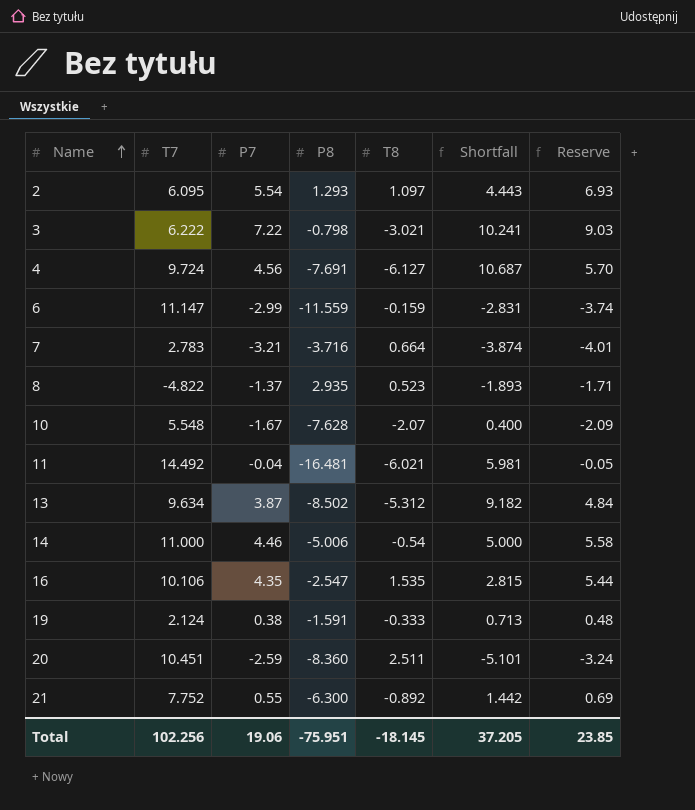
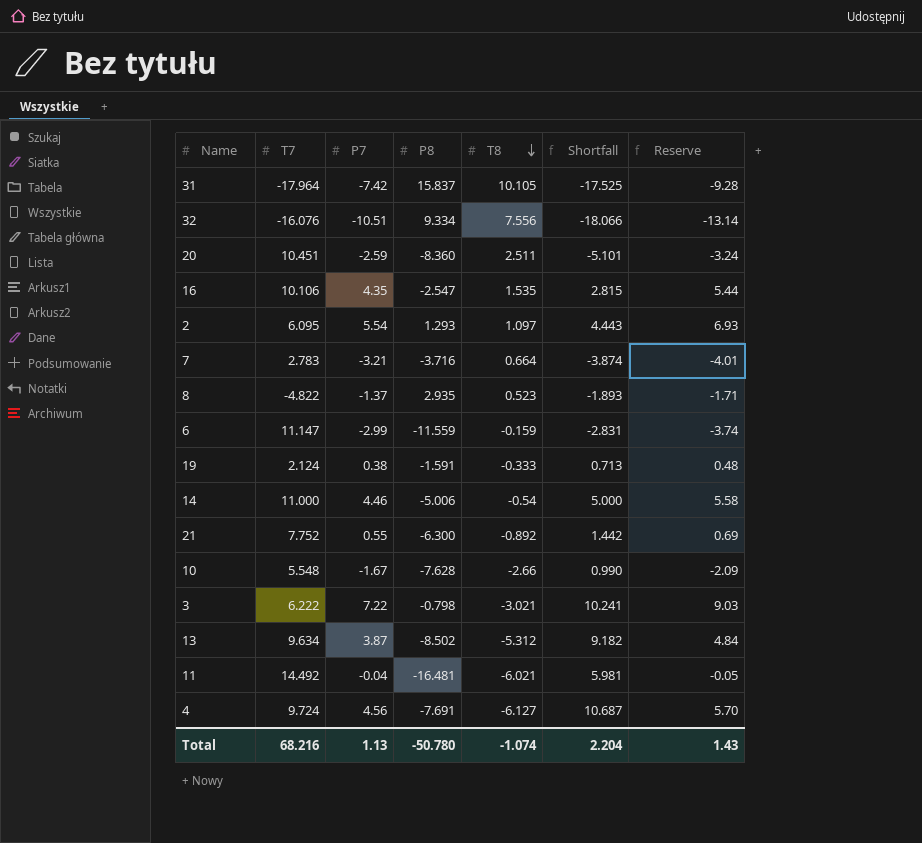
row order: Name ascending -> T8 descending
row 31: none -> -17.964 | -7.42 | 15.837 | 10.105 | -17.525 | -9.28
row 32: none -> -16.076 | -10.51 | 9.334 | 7.556 | -18.066 | -13.14
10 | T8: -2.07 -> -2.66
10 | Shortfall: 0.400 -> 0.990
Total | T7: 102.256 -> 68.216
Total | P7: 19.06 -> 1.13
Total | P8: -75.951 -> -50.780
Total | T8: -18.145 -> -1.074
Total | Shortfall: 37.205 -> 2.204
Total | Reserve: 23.85 -> 1.43

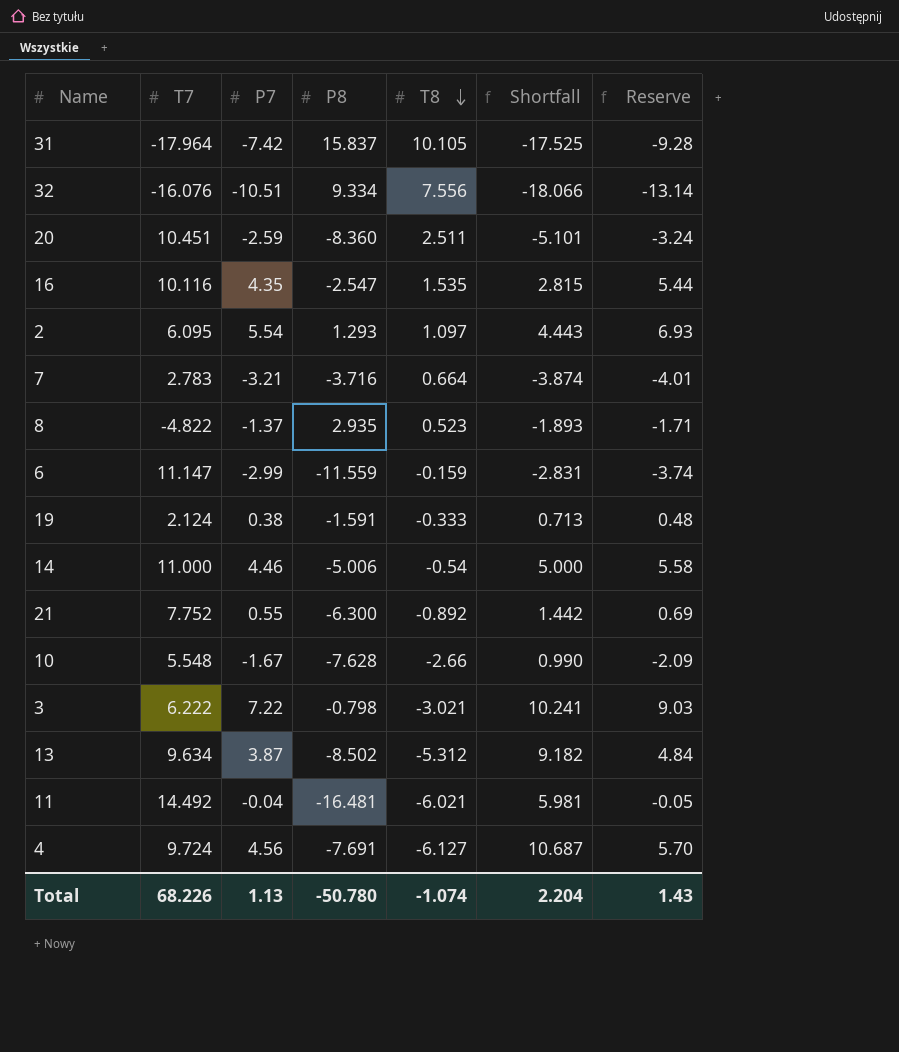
16 | T7: 10.106 -> 10.116
Total | T7: 68.216 -> 68.226

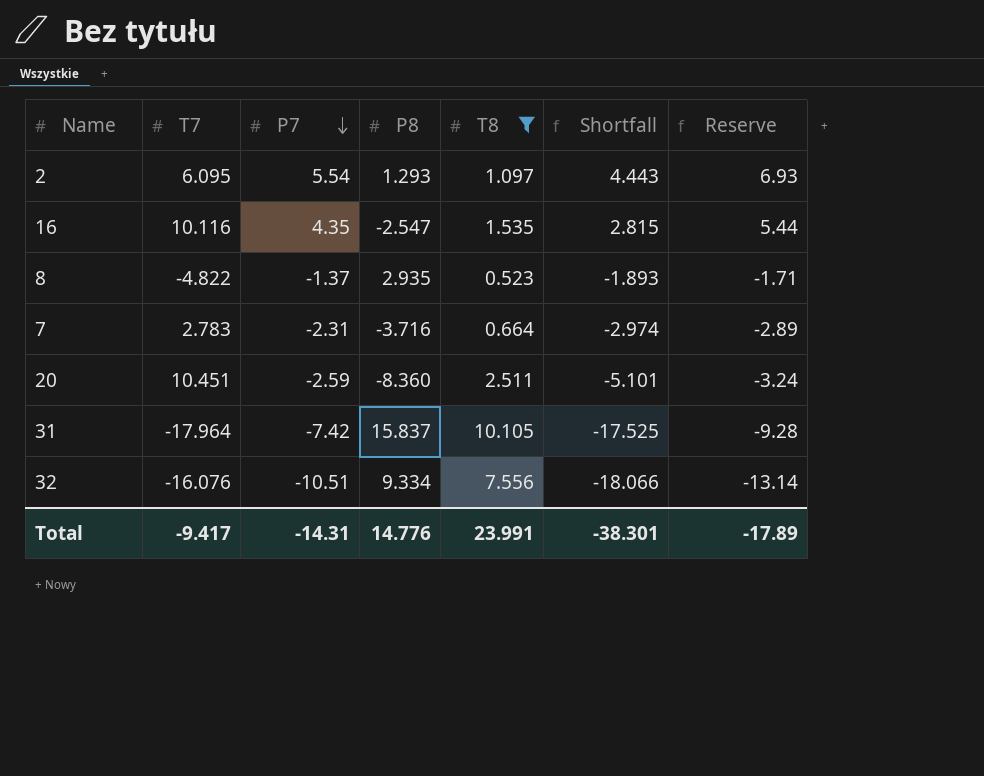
filter: none -> T8 >= 0.523
row order: T8 descending -> P7 descending
7 | P7: -3.21 -> -2.31
7 | Shortfall: -3.874 -> -2.974
7 | Reserve: -4.01 -> -2.89
Total | T7: 68.226 -> -9.417
Total | P7: 1.13 -> -14.31
Total | P8: -50.780 -> 14.776
Total | T8: -1.074 -> 23.991
Total | Shortfall: 2.204 -> -38.301
Total | Reserve: 1.43 -> -17.89

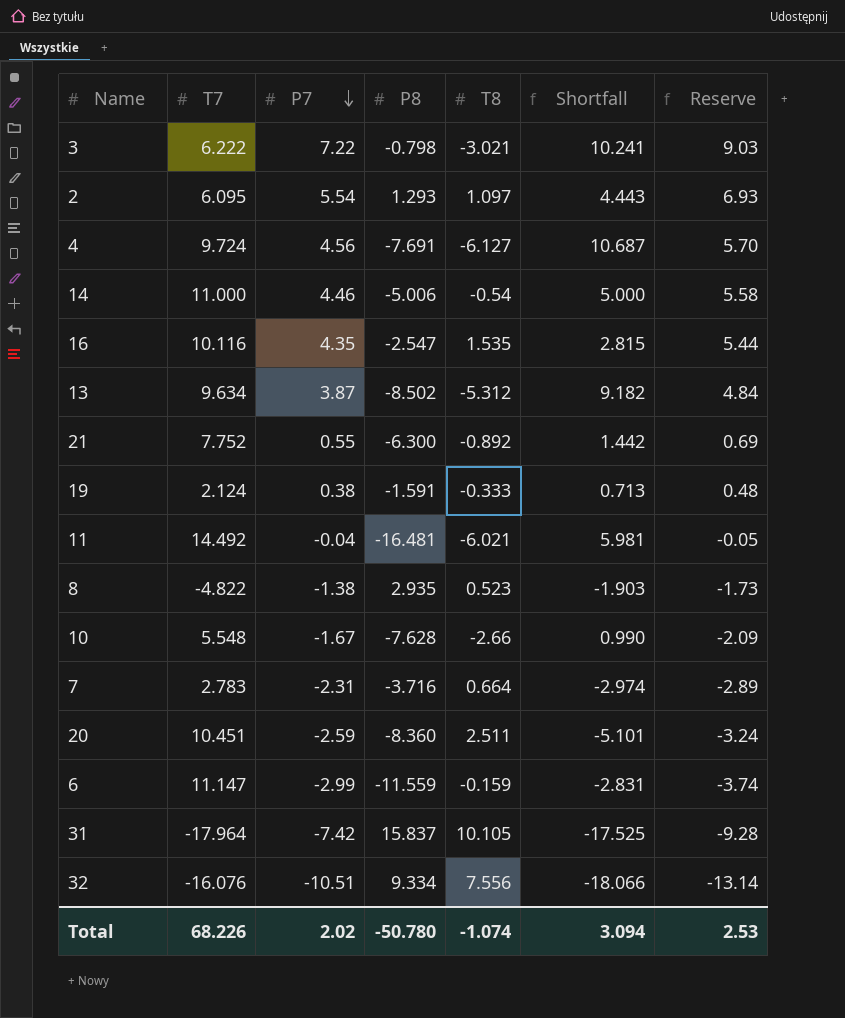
filter: T8 >= 0.523 -> none
8 | P7: -1.37 -> -1.38
8 | Shortfall: -1.893 -> -1.903
8 | Reserve: -1.71 -> -1.73
Total | T7: -9.417 -> 68.226
Total | P7: -14.31 -> 2.02
Total | P8: 14.776 -> -50.780
Total | T8: 23.991 -> -1.074
Total | Shortfall: -38.301 -> 3.094
Total | Reserve: -17.89 -> 2.53

